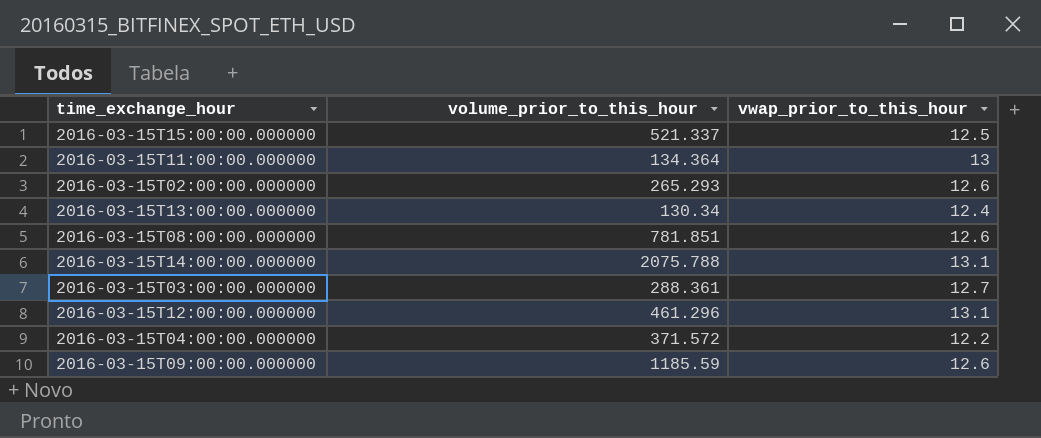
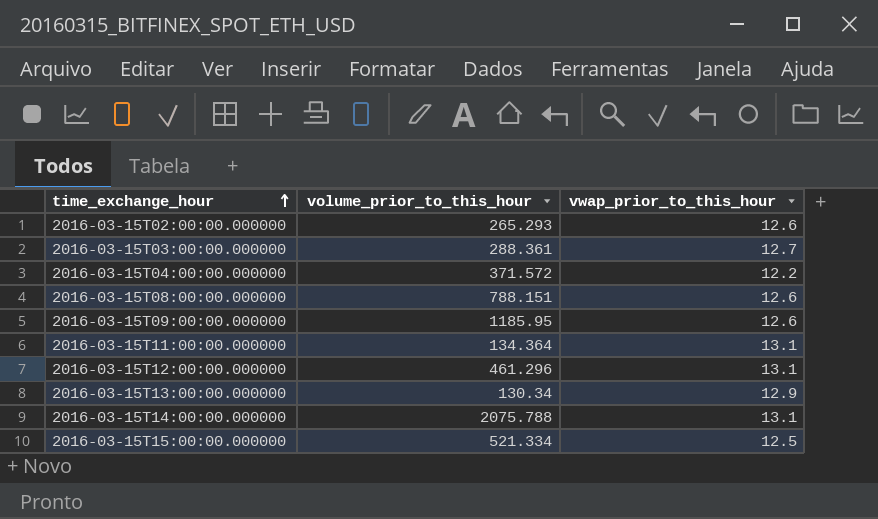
row order: none -> time_exchange_hour ascending
2016-03-15T08:00:00.000000 | volume_prior_to_this_hour: 781.851 -> 788.151
2016-03-15T09:00:00.000000 | volume_prior_to_this_hour: 1185.59 -> 1185.95
2016-03-15T11:00:00.000000 | vwap_prior_to_this_hour: 13 -> 13.1
2016-03-15T13:00:00.000000 | vwap_prior_to_this_hour: 12.4 -> 12.9
2016-03-15T15:00:00.000000 | volume_prior_to_this_hour: 521.337 -> 521.334

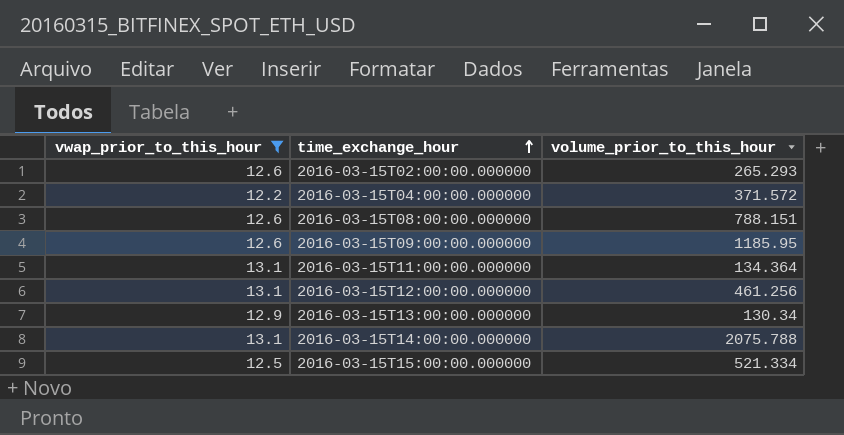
filter: none -> vwap_prior_to_this_hour != 12.7
column vwap_prior_to_this_hour | position: 3 -> 1
2016-03-15T12:00:00.000000 | volume_prior_to_this_hour: 461.296 -> 461.256

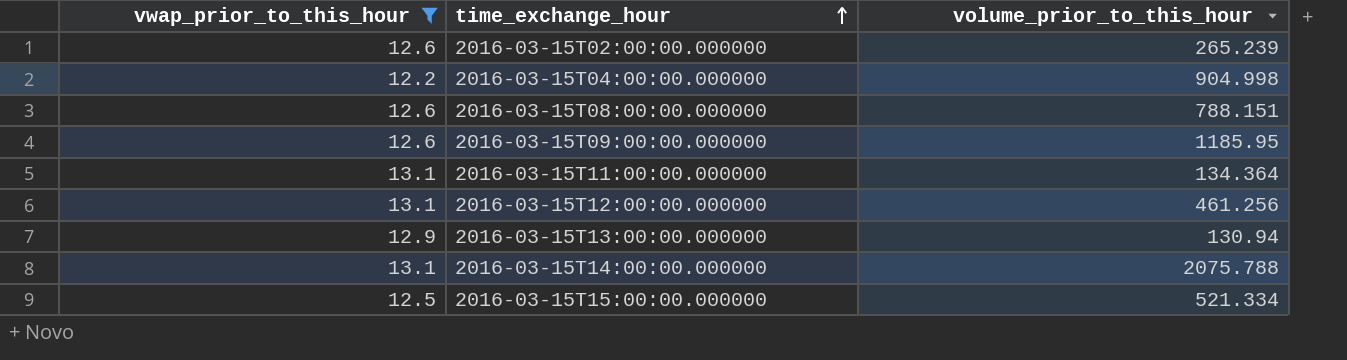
2016-03-15T02:00:00.000000 | volume_prior_to_this_hour: 265.293 -> 265.239
2016-03-15T04:00:00.000000 | volume_prior_to_this_hour: 371.572 -> 904.998
2016-03-15T13:00:00.000000 | volume_prior_to_this_hour: 130.34 -> 130.94

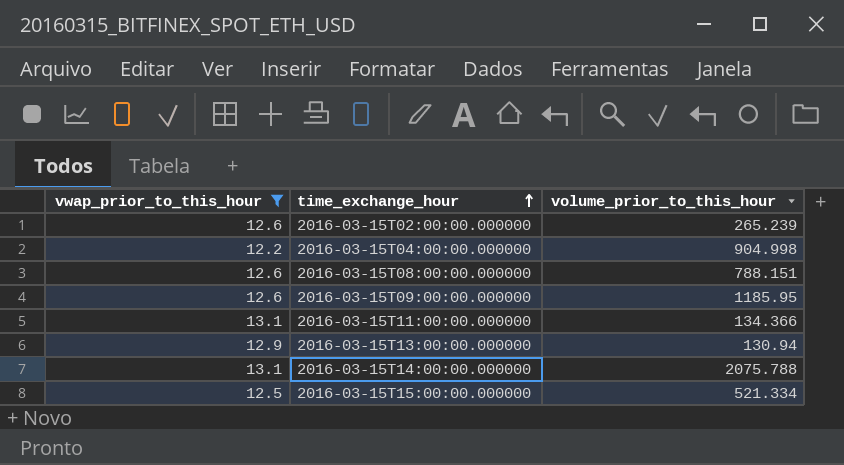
row 2016-03-15T12:00:00.000000: 13.1 | 461.256 -> none
2016-03-15T11:00:00.000000 | volume_prior_to_this_hour: 134.364 -> 134.366

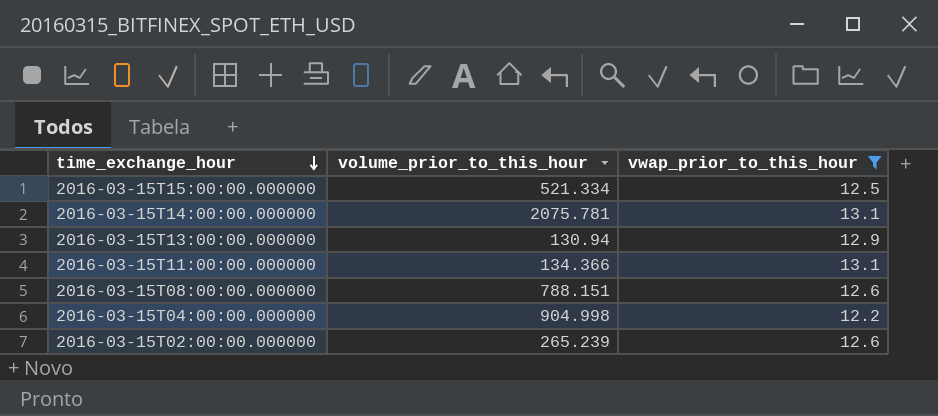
row order: time_exchange_hour ascending -> time_exchange_hour descending
column vwap_prior_to_this_hour | position: 1 -> 3
row 2016-03-15T09:00:00.000000: 12.6 | 1185.95 -> none
2016-03-15T14:00:00.000000 | volume_prior_to_this_hour: 2075.788 -> 2075.781

